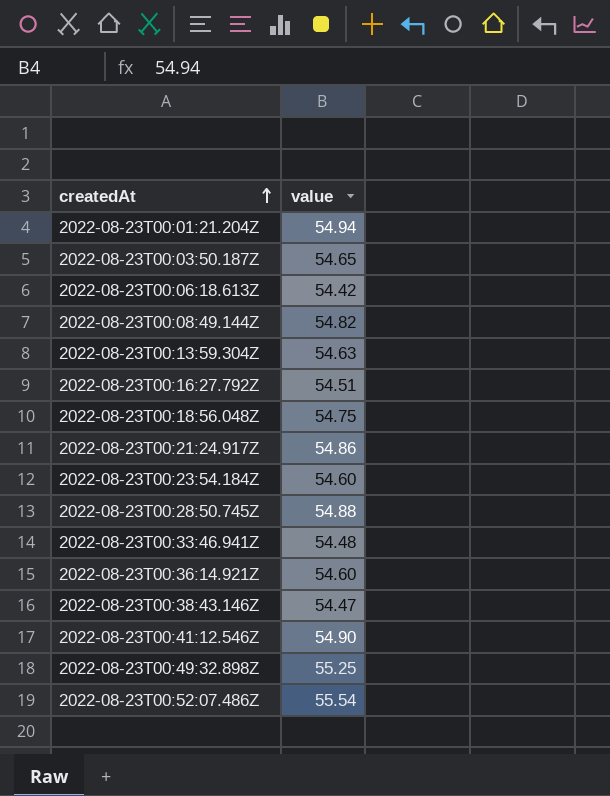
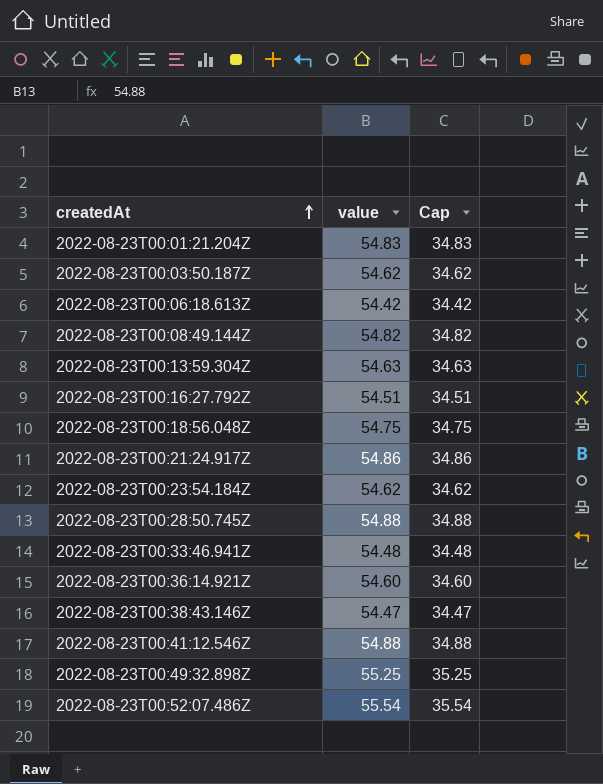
column Cap | formula: none -> [value] - 20
2022-08-23T00:01:21.204Z | value: 54.94 -> 54.83
2022-08-23T00:03:50.187Z | value: 54.65 -> 54.62
2022-08-23T00:23:54.184Z | value: 54.60 -> 54.62
2022-08-23T00:41:12.546Z | value: 54.90 -> 54.88

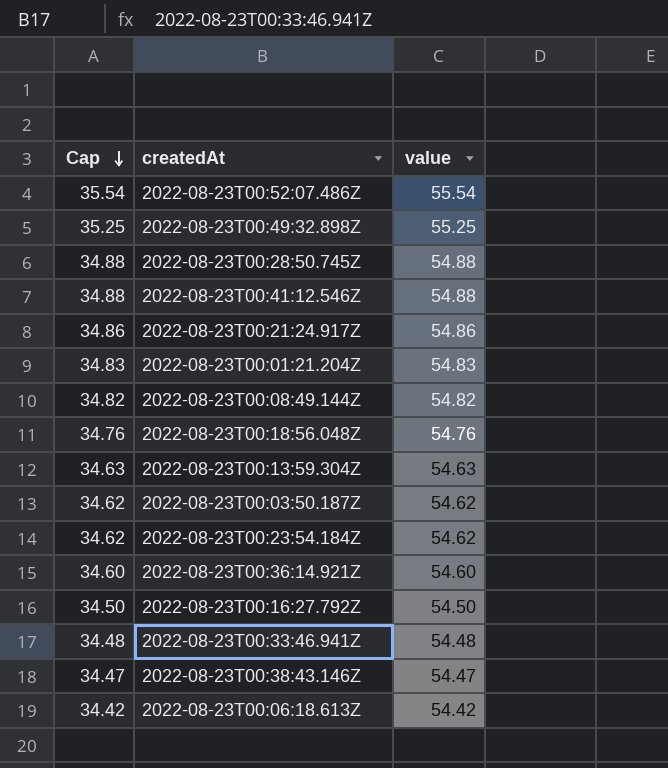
row order: createdAt ascending -> Cap descending
column Cap | position: 3 -> 1
2022-08-23T00:18:56.048Z | Cap: 34.75 -> 34.76
2022-08-23T00:18:56.048Z | value: 54.75 -> 54.76
2022-08-23T00:16:27.792Z | Cap: 34.51 -> 34.50
2022-08-23T00:16:27.792Z | value: 54.51 -> 54.50

